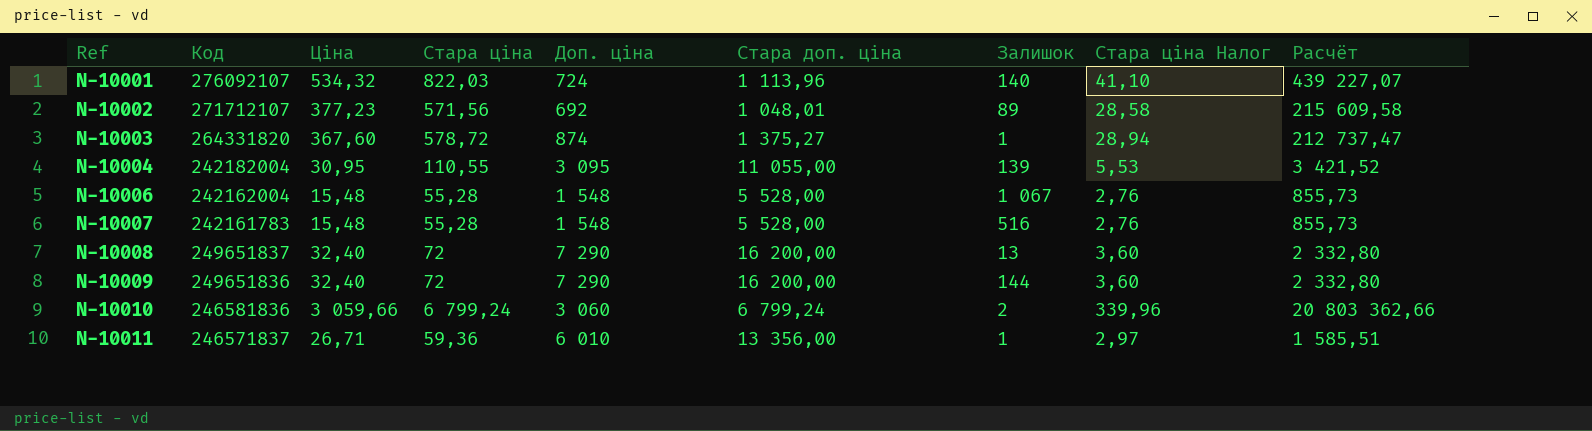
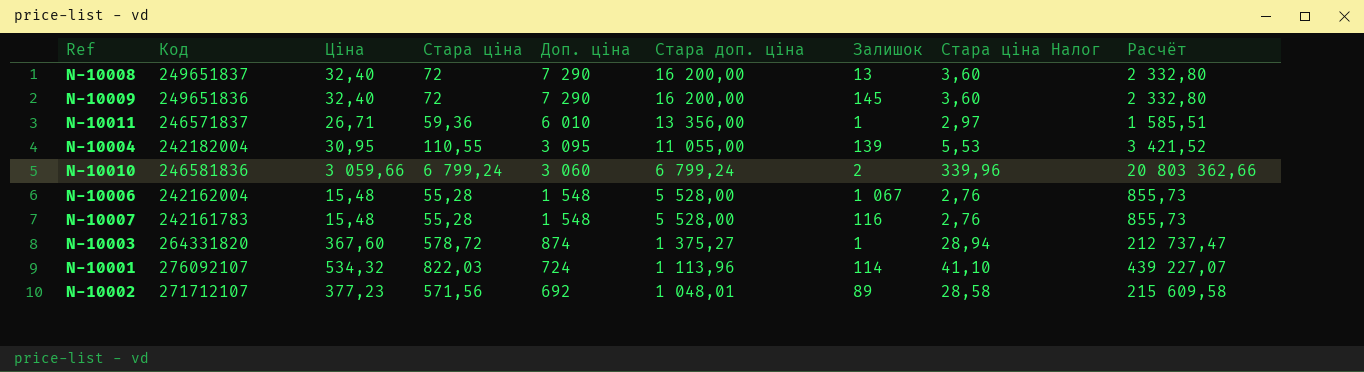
row order: Ref ascending -> Доп. ціна descending
N-10009 | Залишок: 144 -> 145
N-10007 | Залишок: 516 -> 116
N-10001 | Залишок: 140 -> 114

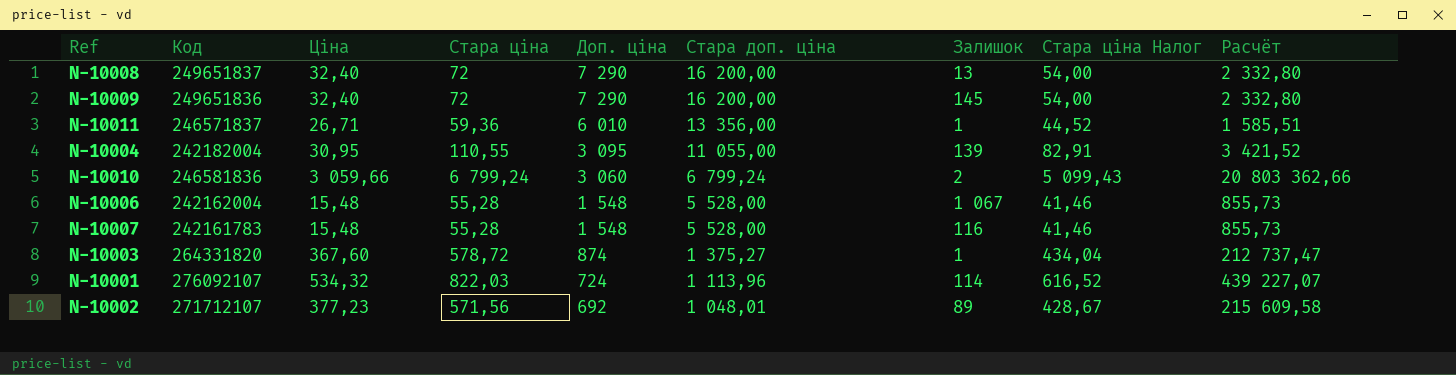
column Стара ціна Налог | formula: [Стара ціна] * 0,05 -> [Стара ціна] * 0,75

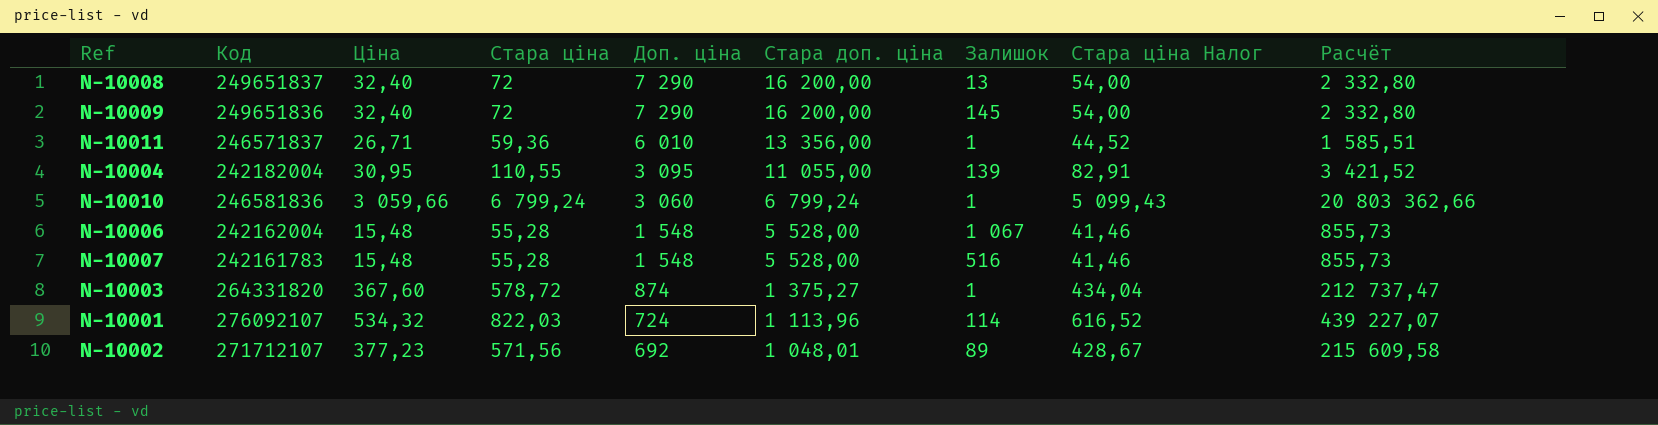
N-10010 | Залишок: 2 -> 1
N-10007 | Залишок: 116 -> 516

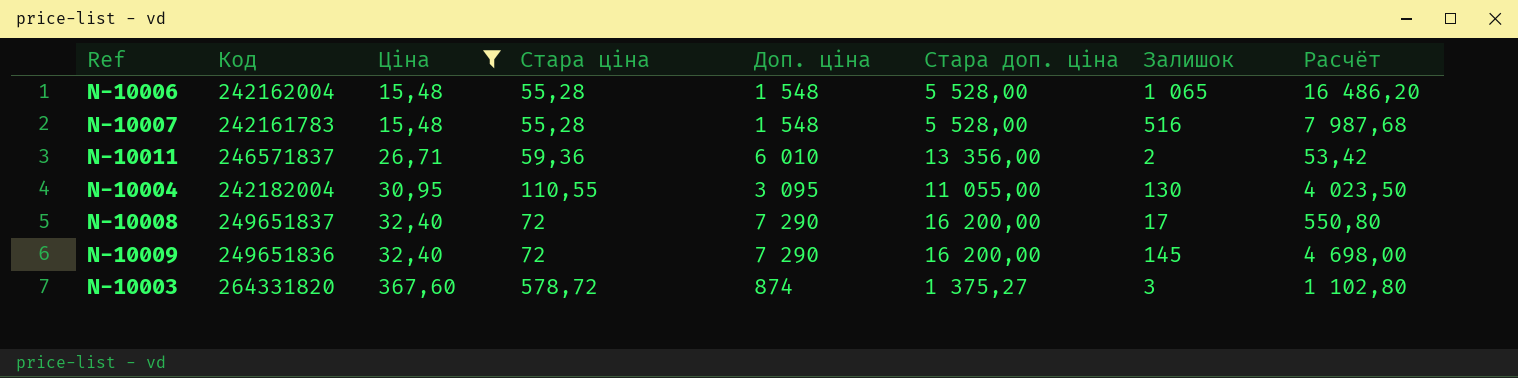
filter: none -> Ціна <= 367,60
row order: Доп. ціна descending -> Ціна ascending
column Стара ціна Налог | formula: [Стара ціна] * 0,75 -> none
column Расчёт | formula: [Ціна] * [Стара ціна] -> [Ціна] * [Залишок]
N-10006 | Залишок: 1 067 -> 1 065
N-10011 | Залишок: 1 -> 2
N-10004 | Залишок: 139 -> 130
N-10008 | Залишок: 13 -> 17
N-10003 | Залишок: 1 -> 3

